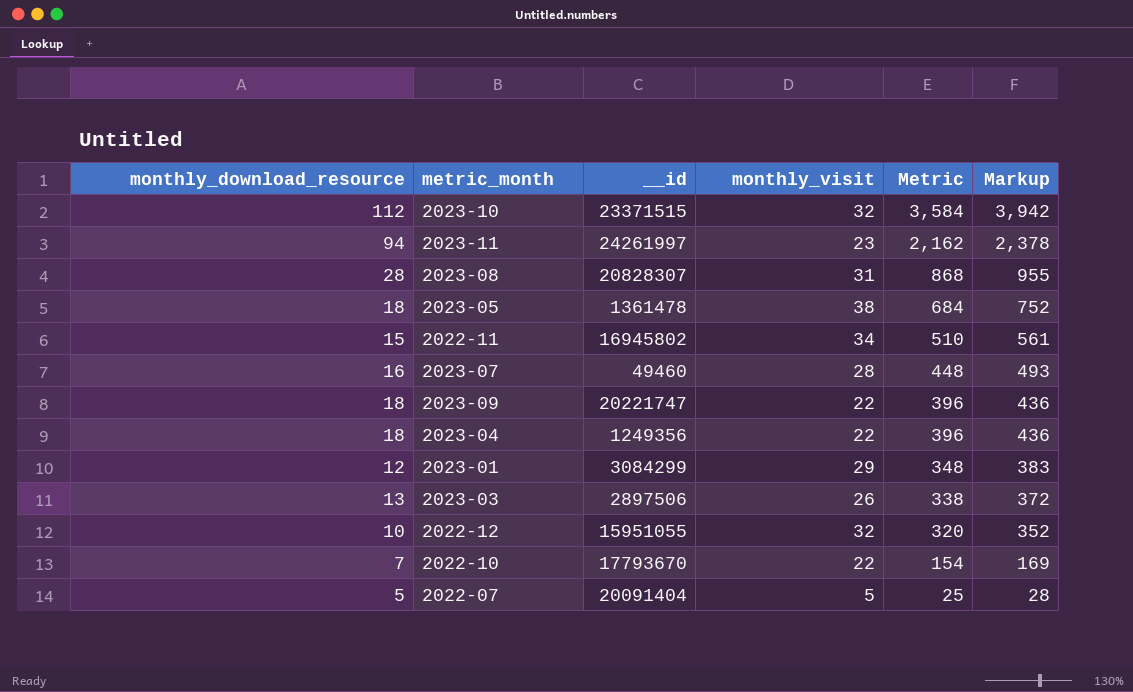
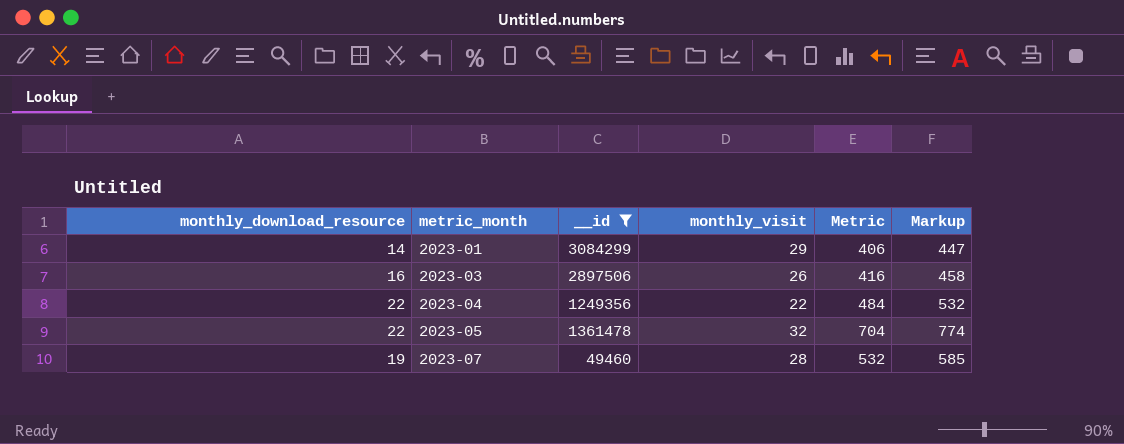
filter: none -> __id <= 3084299
row order: Metric descending -> metric_month ascending
2023-01 | monthly_download_resource: 12 -> 14
2023-01 | Metric: 348 -> 406
2023-01 | Markup: 383 -> 447
2023-03 | monthly_download_resource: 13 -> 16
2023-03 | Metric: 338 -> 416
2023-03 | Markup: 372 -> 458
2023-04 | monthly_download_resource: 18 -> 22
2023-04 | Metric: 396 -> 484
2023-04 | Markup: 436 -> 532
2023-05 | monthly_download_resource: 18 -> 22
2023-05 | monthly_visit: 38 -> 32
2023-05 | Metric: 684 -> 704
2023-05 | Markup: 752 -> 774
2023-07 | monthly_download_resource: 16 -> 19
2023-07 | Metric: 448 -> 532
2023-07 | Markup: 493 -> 585

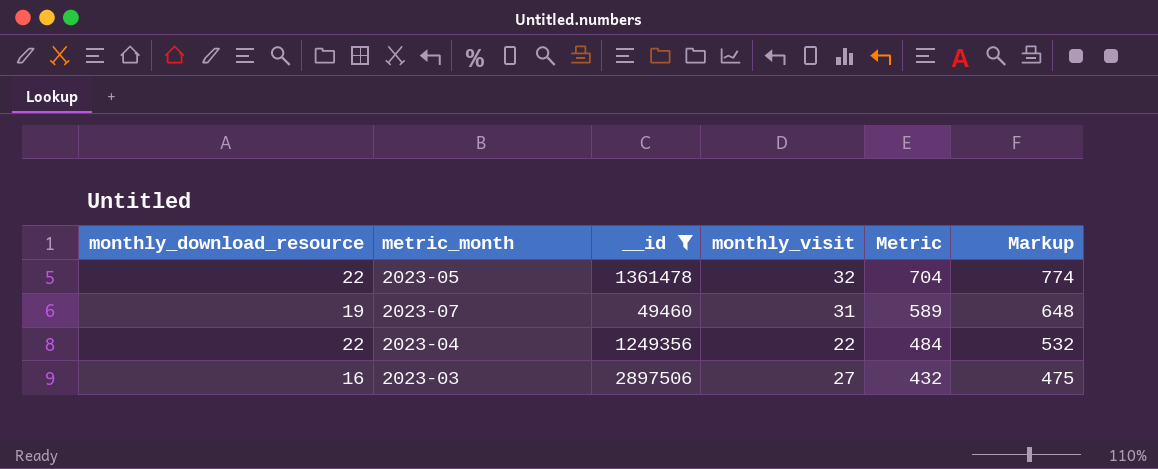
row order: metric_month ascending -> Metric descending
row 2023-01: 14 | 3084299 | 29 | 406 | 447 -> none
2023-07 | monthly_visit: 28 -> 31
2023-07 | Metric: 532 -> 589
2023-07 | Markup: 585 -> 648
2023-03 | monthly_visit: 26 -> 27
2023-03 | Metric: 416 -> 432
2023-03 | Markup: 458 -> 475

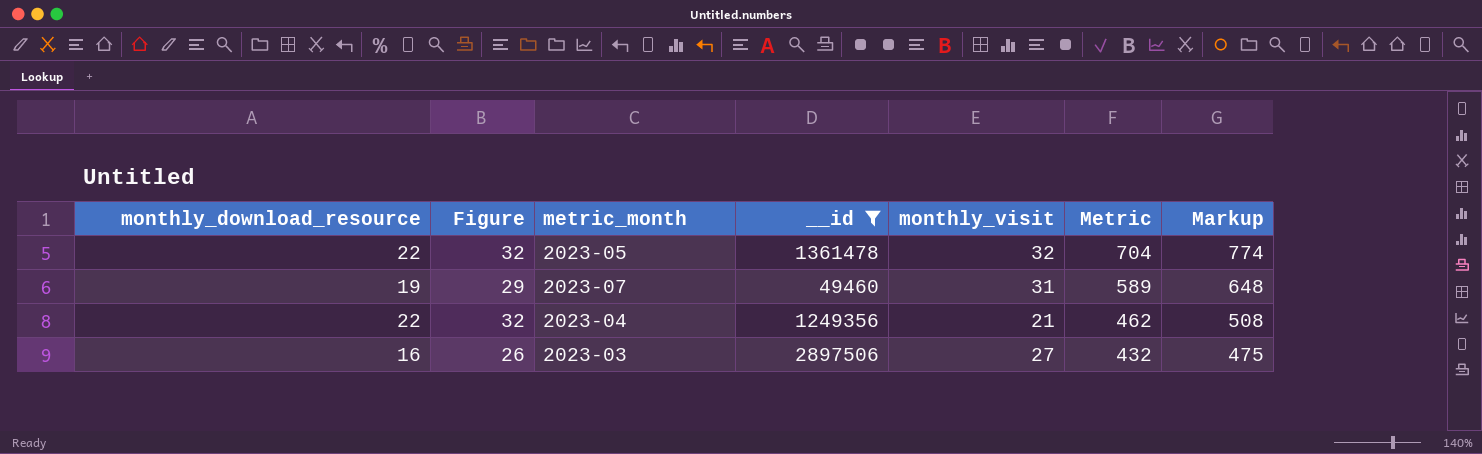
column Figure | formula: none -> [monthly_download_resource] + 10
2023-04 | monthly_visit: 22 -> 21
2023-04 | Metric: 484 -> 462
2023-04 | Markup: 532 -> 508

